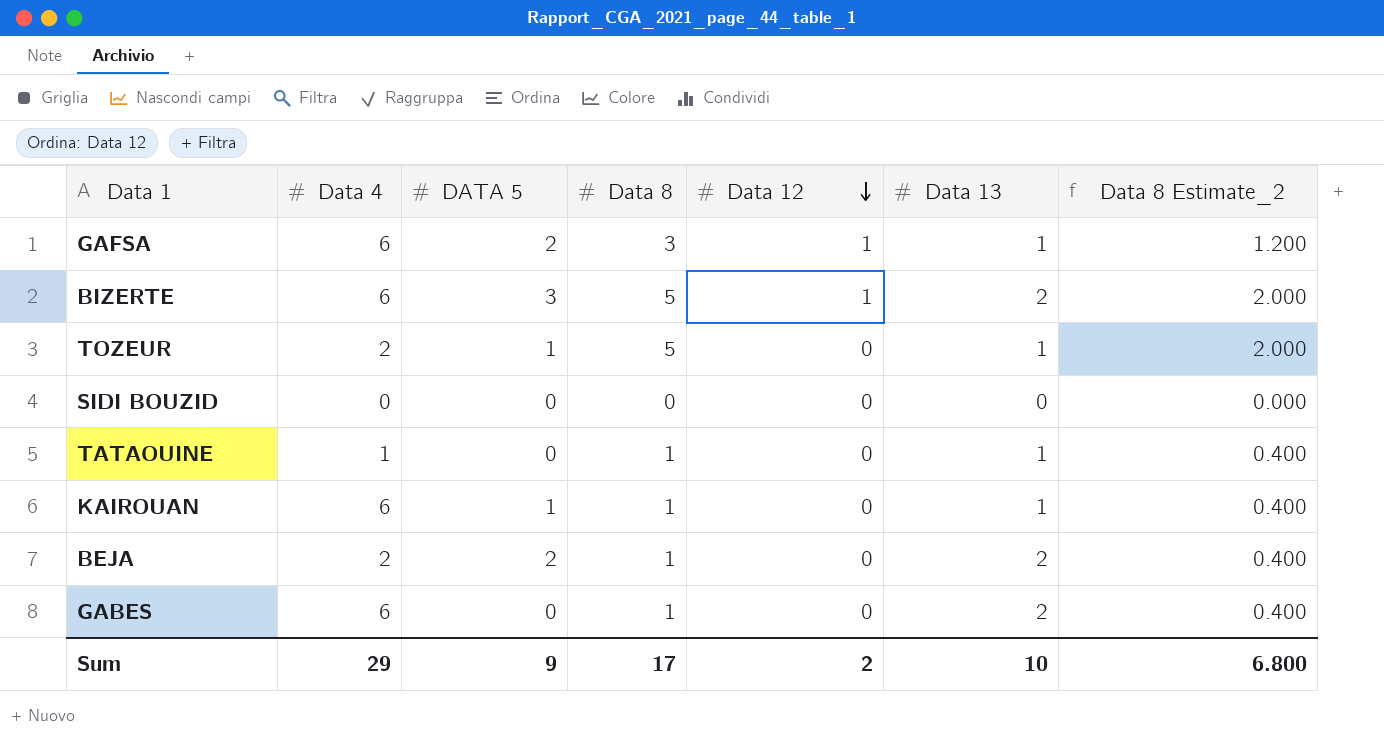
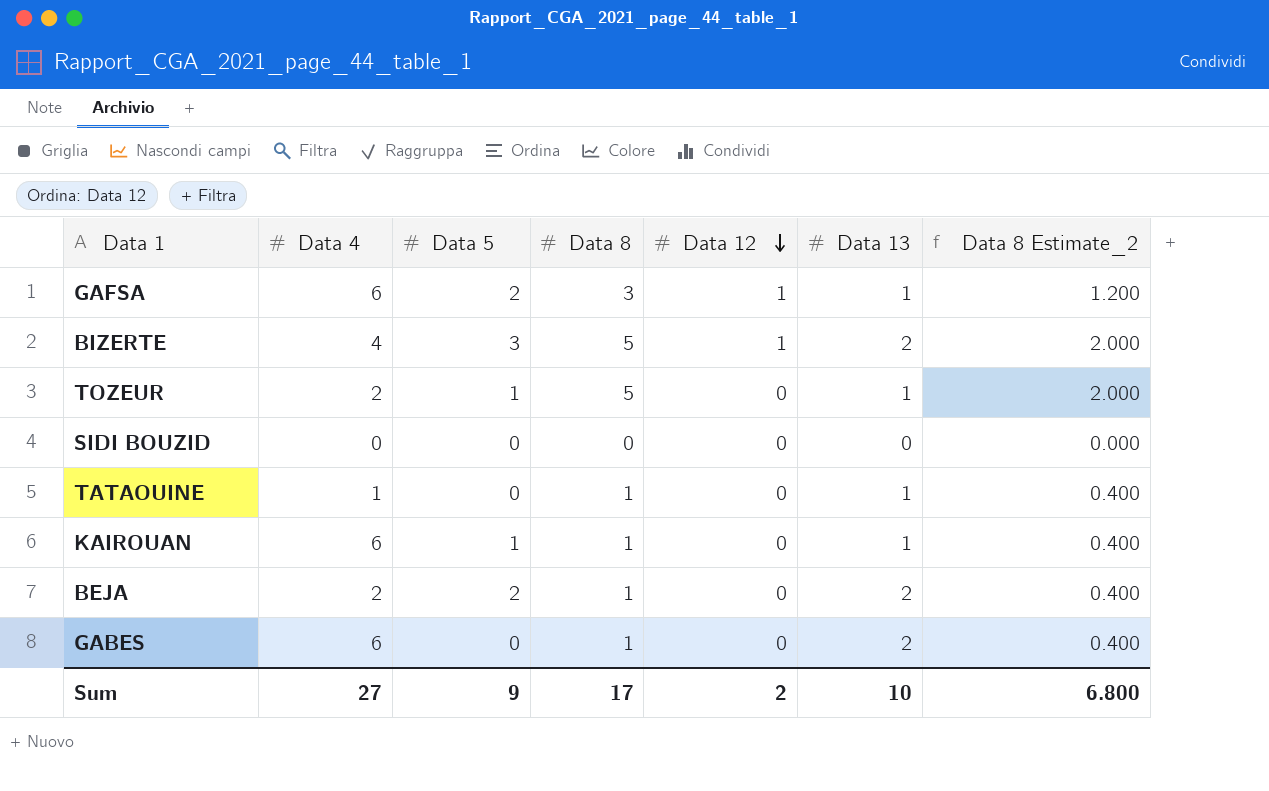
column name: DATA 5 -> Data 5
BIZERTE | Data 4: 6 -> 4
Sum | Data 4: 29 -> 27

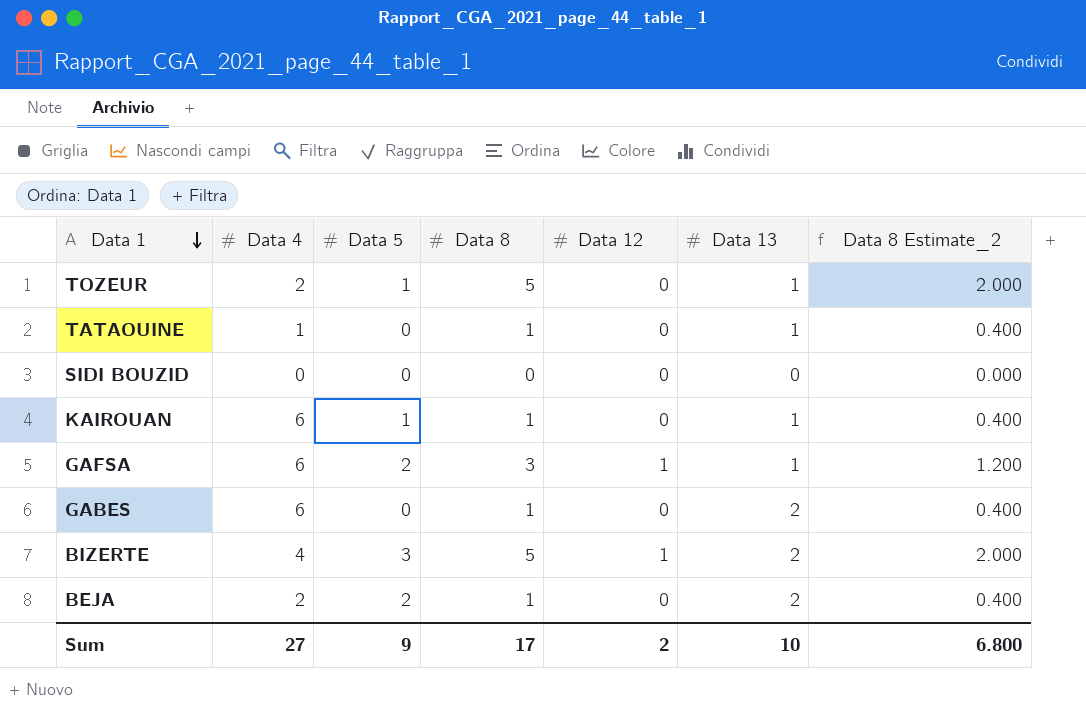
row order: Data 12 descending -> Data 1 descending

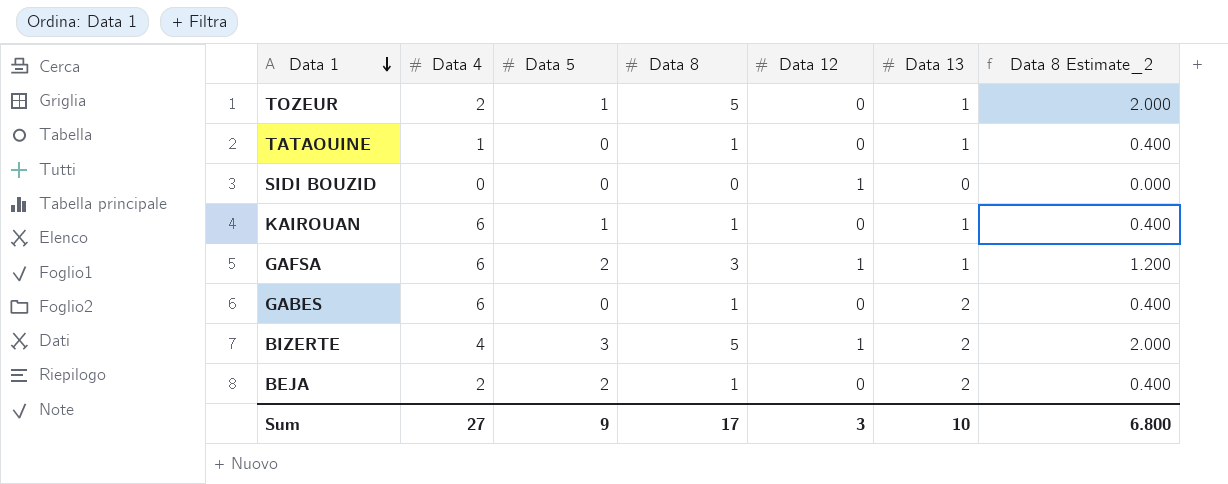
SIDI BOUZID | Data 12: 0 -> 1
Sum | Data 12: 2 -> 3

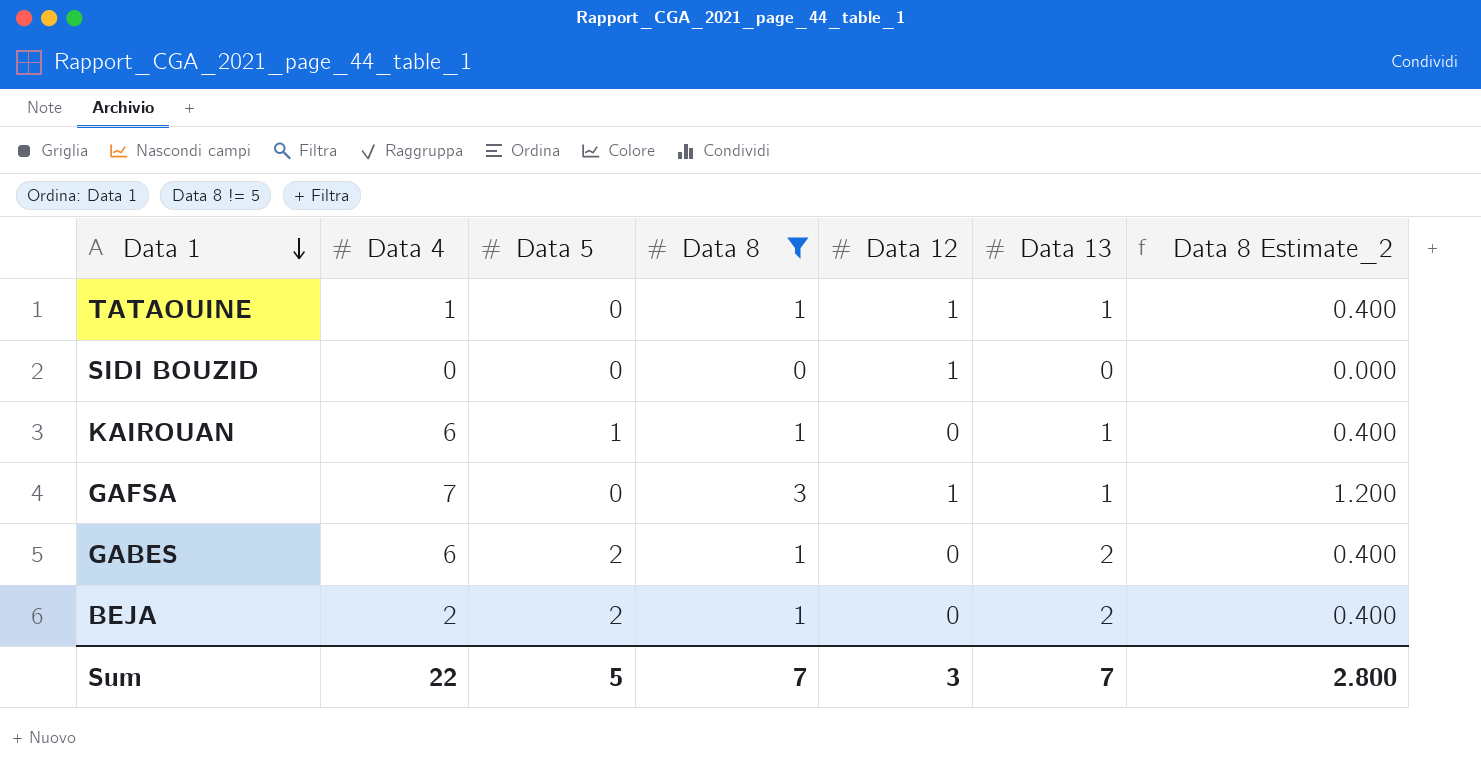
filter: none -> Data 8 != 5
TATAOUINE | Data 12: 0 -> 1
GAFSA | Data 4: 6 -> 7
GAFSA | Data 5: 2 -> 0
GABES | Data 5: 0 -> 2
Sum | Data 4: 27 -> 22
Sum | Data 5: 9 -> 5
Sum | Data 8: 17 -> 7
Sum | Data 13: 10 -> 7
Sum | Data 8 Estimate_2: 6.800 -> 2.800

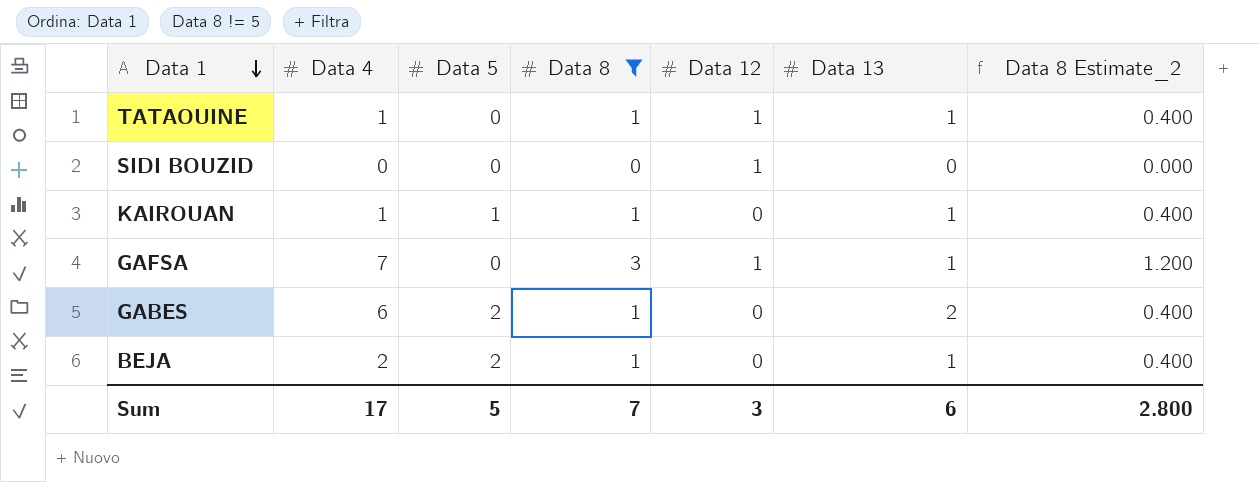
KAIROUAN | Data 4: 6 -> 1
BEJA | Data 13: 2 -> 1
Sum | Data 4: 22 -> 17
Sum | Data 13: 7 -> 6

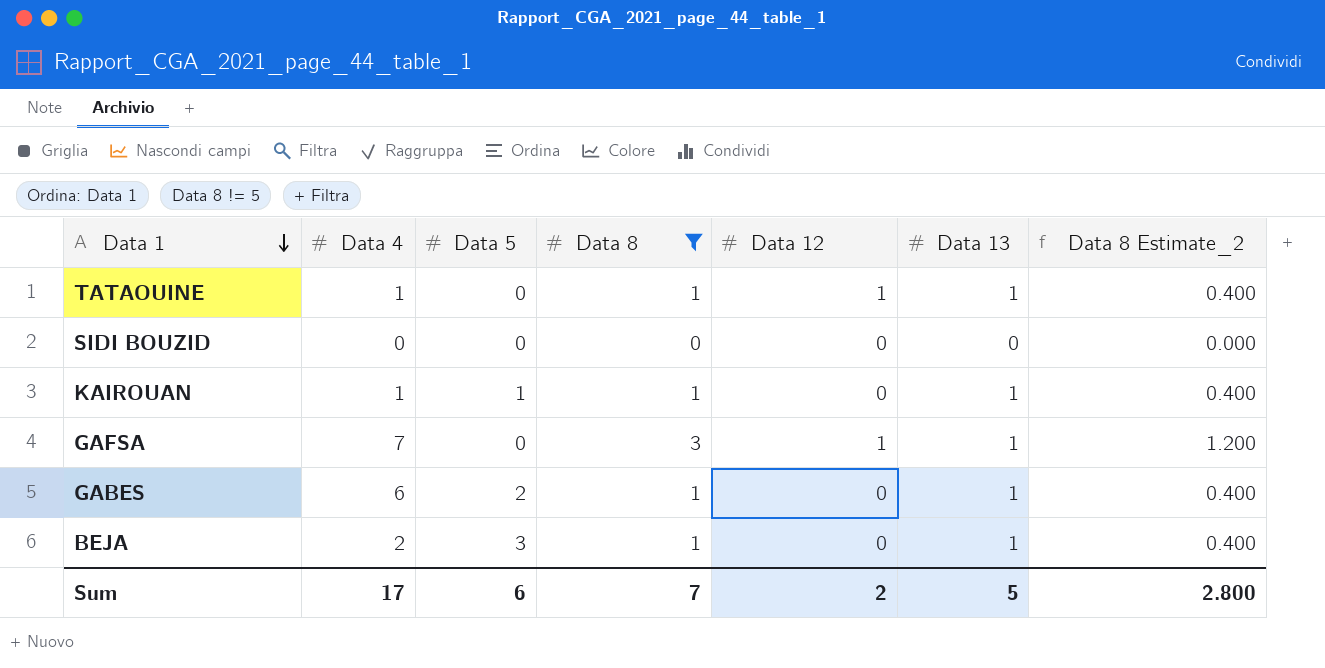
SIDI BOUZID | Data 12: 1 -> 0
GABES | Data 13: 2 -> 1
BEJA | Data 5: 2 -> 3
Sum | Data 5: 5 -> 6
Sum | Data 12: 3 -> 2
Sum | Data 13: 6 -> 5

